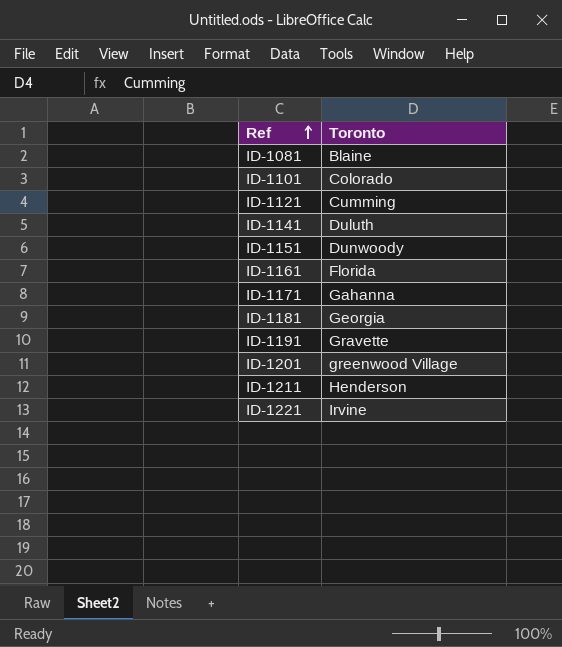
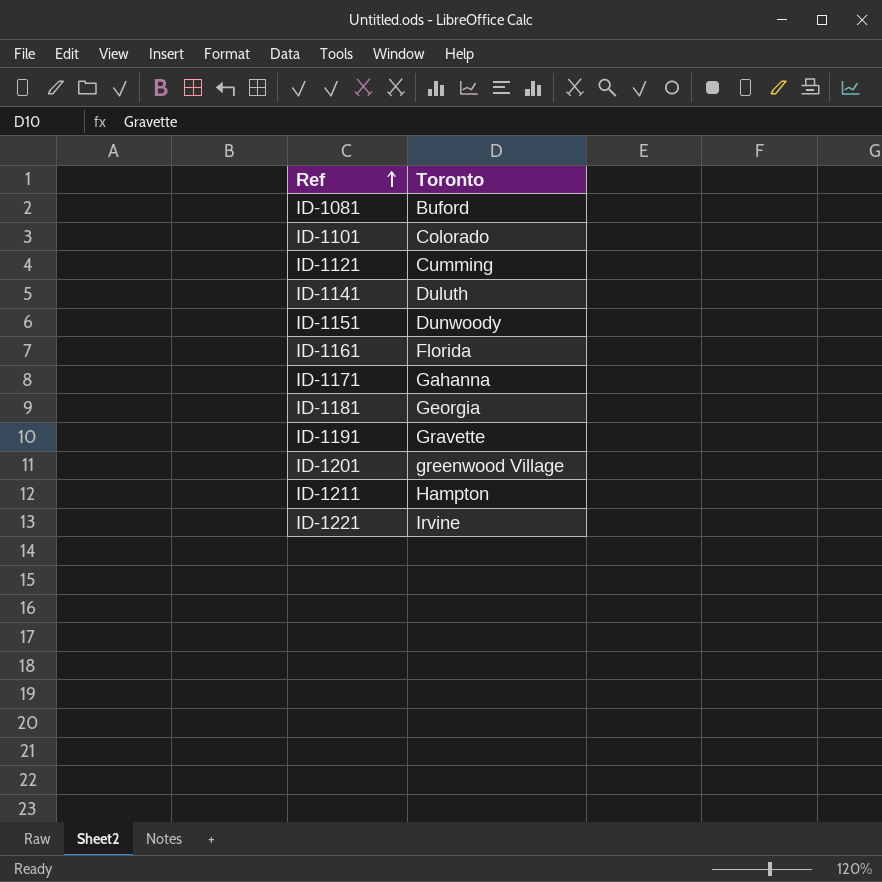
ID-1081 | Toronto: Blaine -> Buford
ID-1211 | Toronto: Henderson -> Hampton

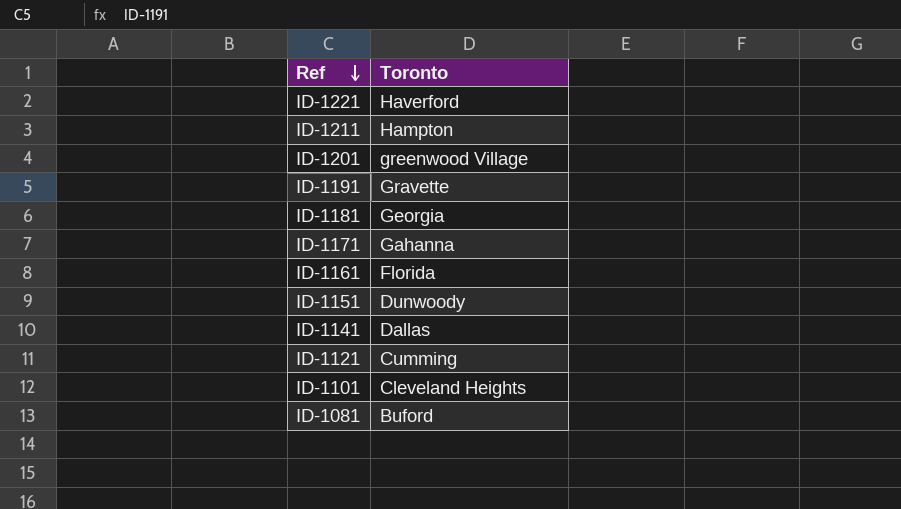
row order: Ref ascending -> Ref descending
ID-1221 | Toronto: Irvine -> Haverford
ID-1141 | Toronto: Duluth -> Dallas
ID-1101 | Toronto: Colorado -> Cleveland Heights

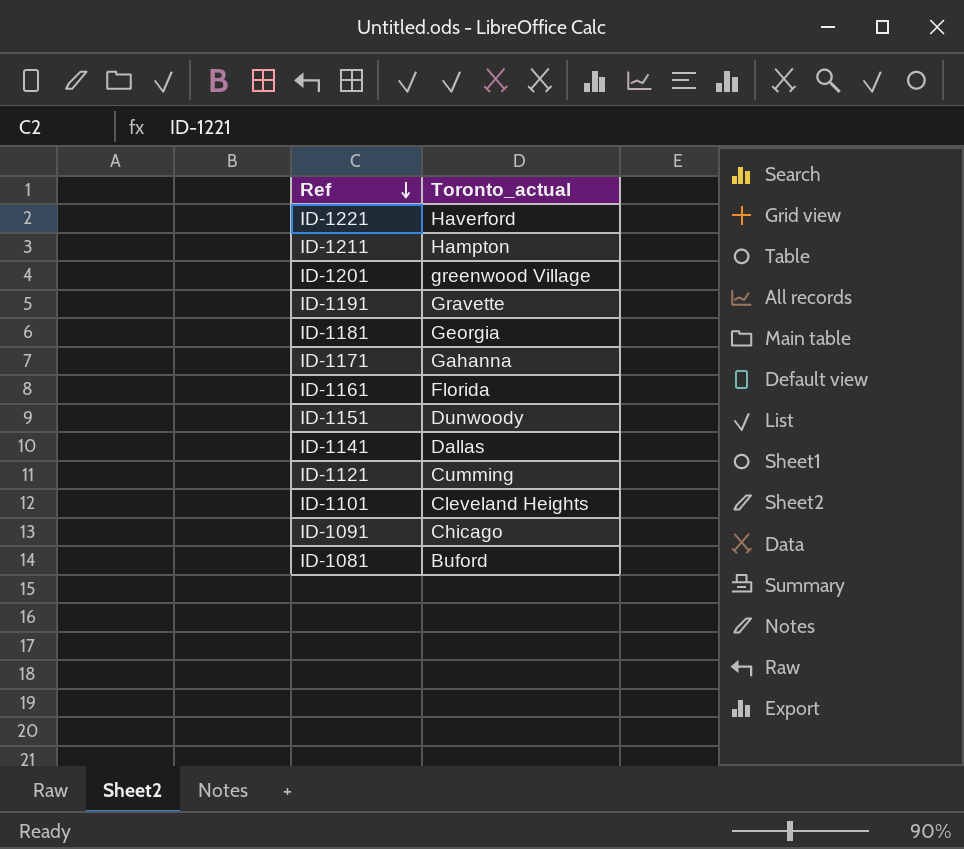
column name: Toronto -> Toronto_actual
row ID-1091: none -> Chicago

